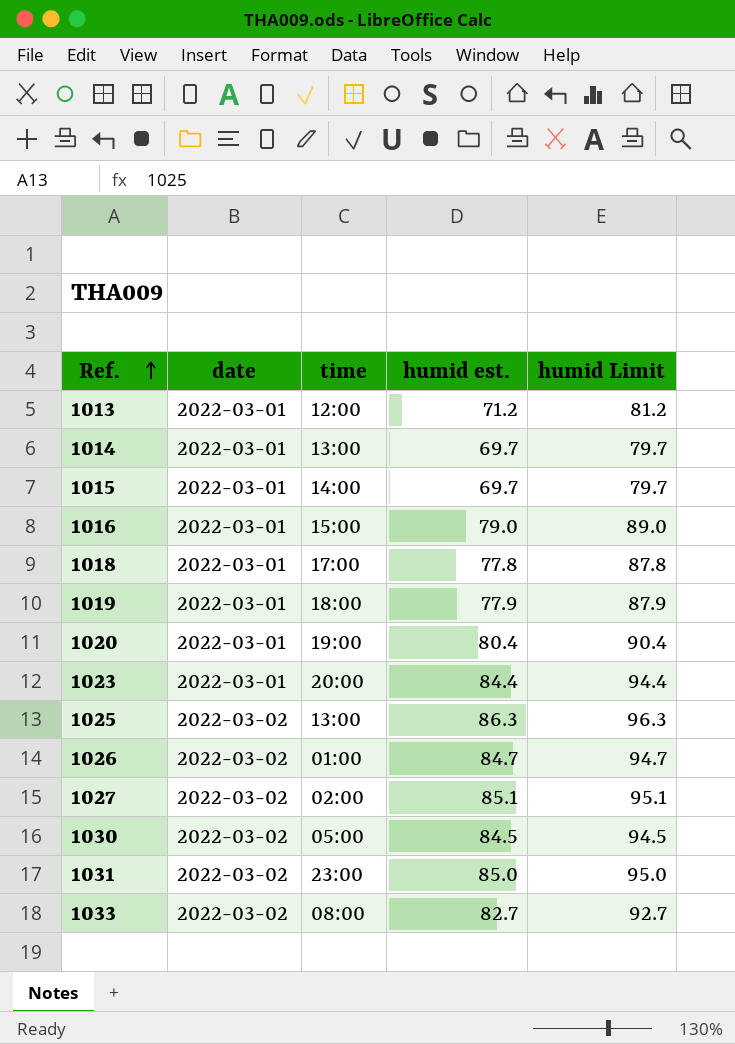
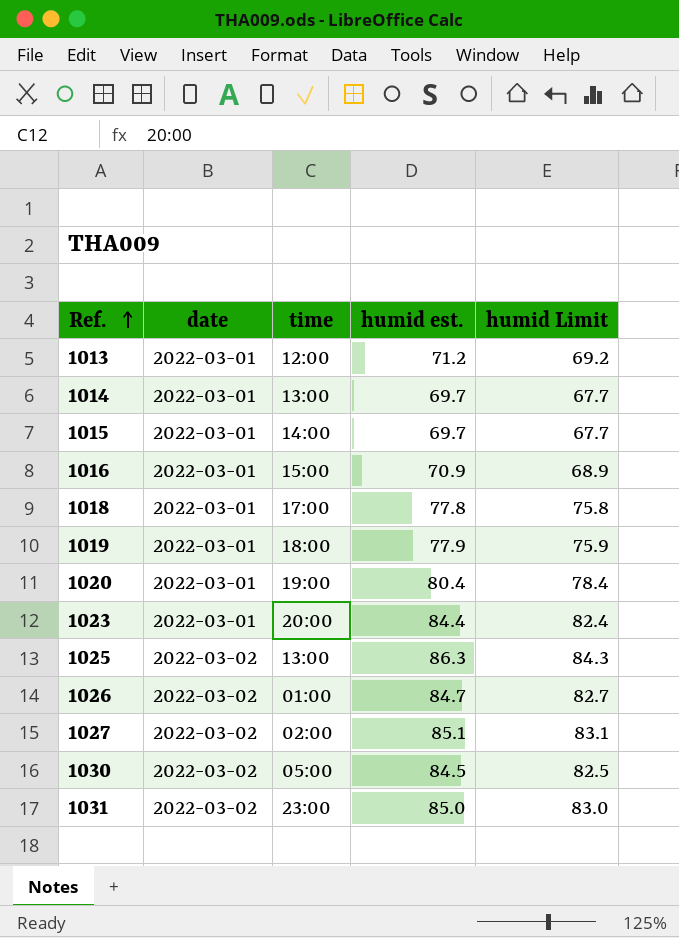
column humid Limit | formula: [humid est.] + 10 -> [humid est.] - 2
row 1033: 2022-03-02 | 08:00 | 82.7 | 92.7 -> none
1016 | humid est.: 79.0 -> 70.9

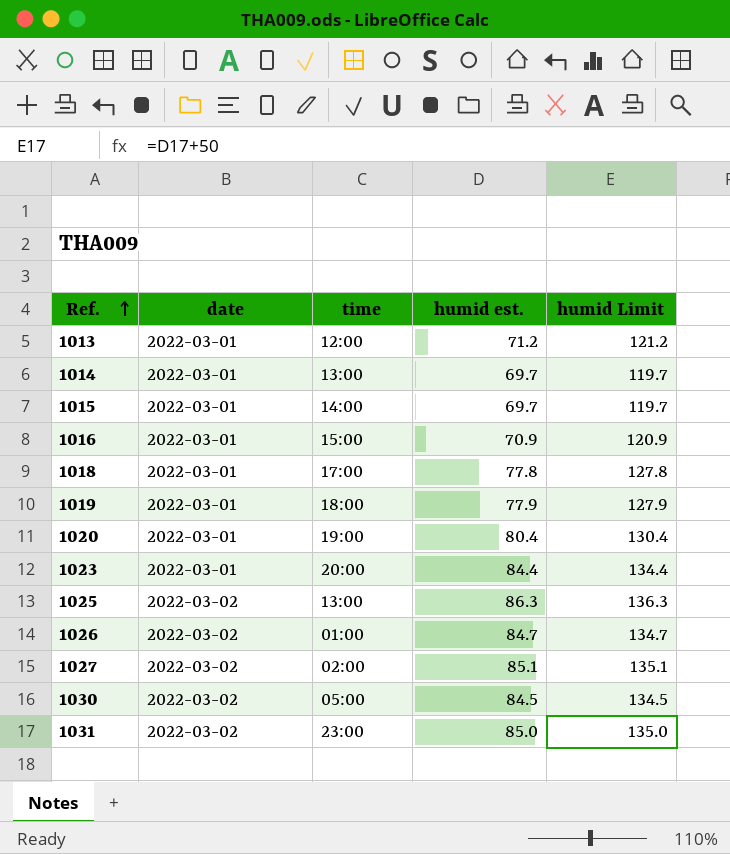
column humid Limit | formula: [humid est.] - 2 -> [humid est.] + 50

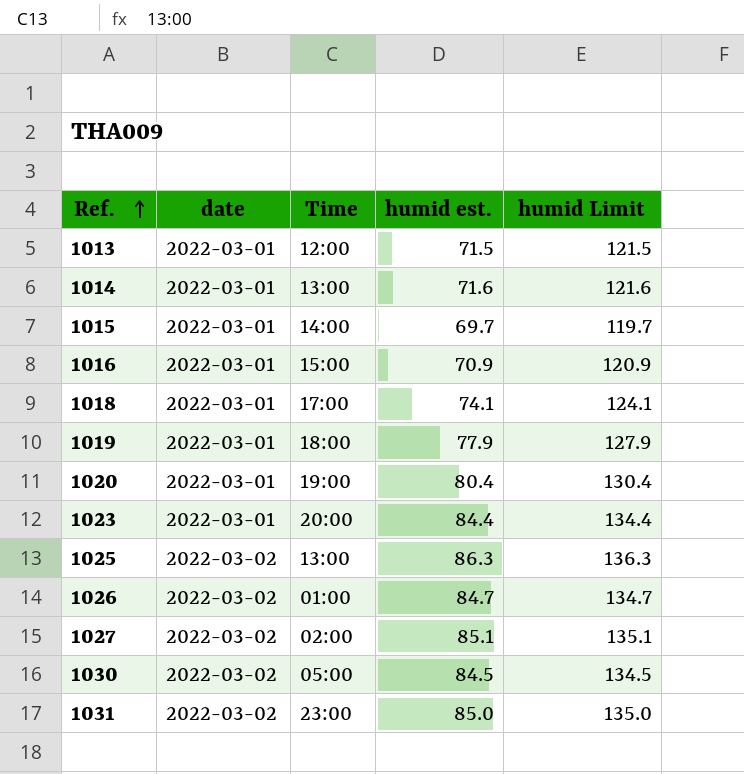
column name: time -> Time
1013 | humid est.: 71.2 -> 71.5
1013 | humid Limit: 121.2 -> 121.5
1014 | humid est.: 69.7 -> 71.6
1014 | humid Limit: 119.7 -> 121.6
1018 | humid est.: 77.8 -> 74.1
1018 | humid Limit: 127.8 -> 124.1

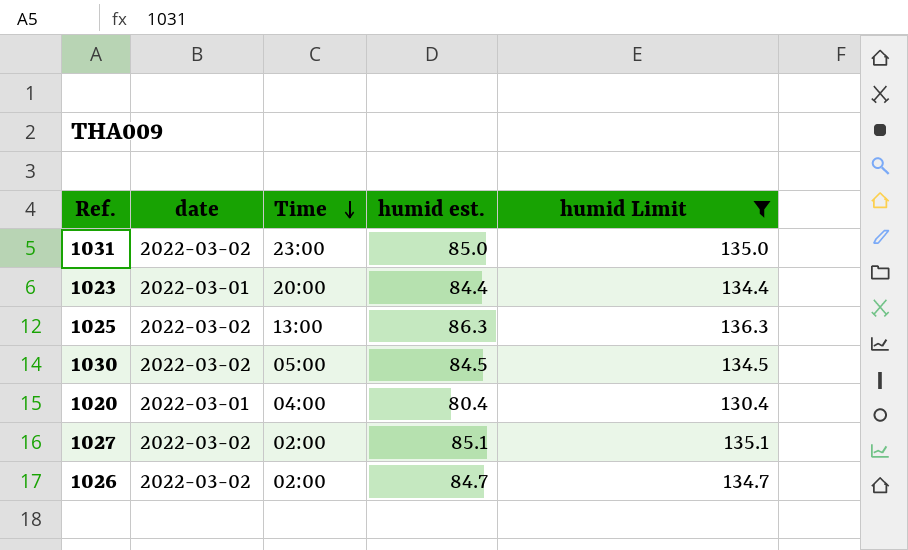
filter: none -> humid Limit >= 130.4
row order: Ref. ascending -> Time descending
1020 | Time: 19:00 -> 04:00
1026 | Time: 01:00 -> 02:00

